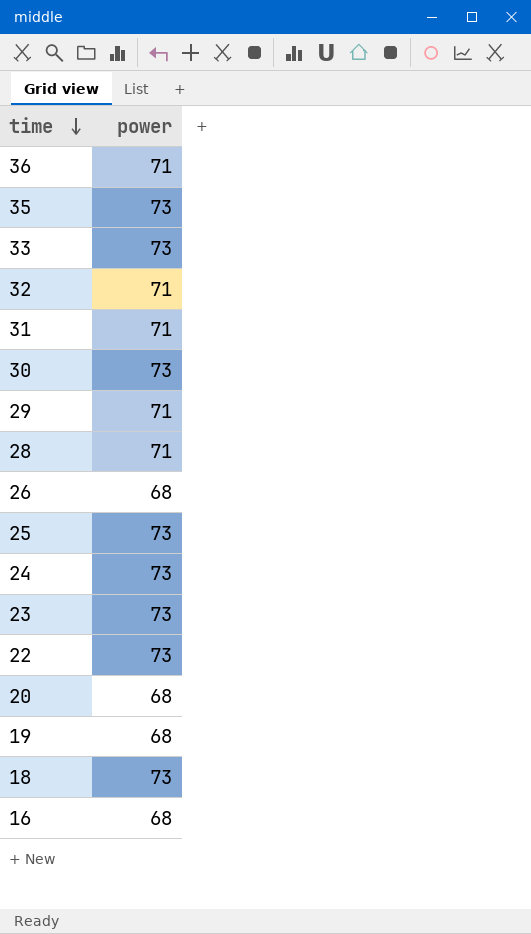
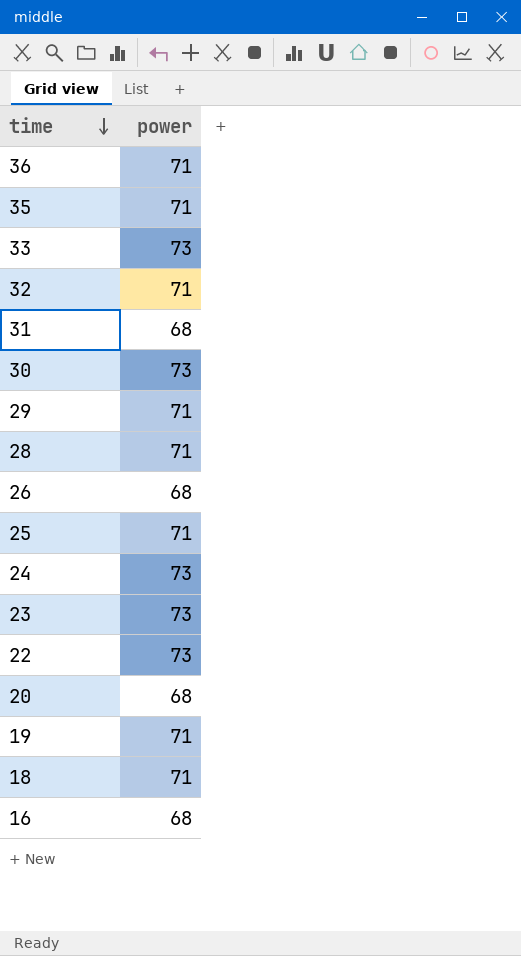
35 | power: 73 -> 71
31 | power: 71 -> 68
25 | power: 73 -> 71
19 | power: 68 -> 71
18 | power: 73 -> 71

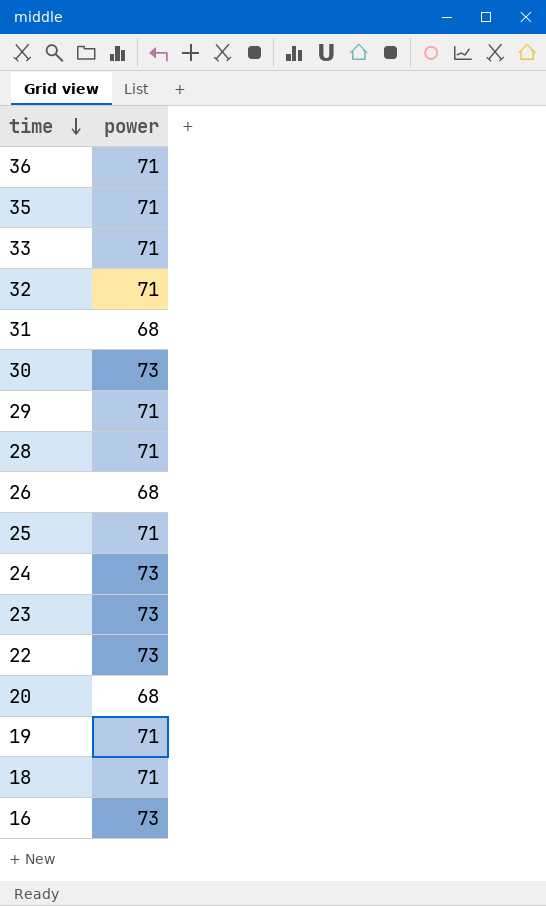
33 | power: 73 -> 71
16 | power: 68 -> 73

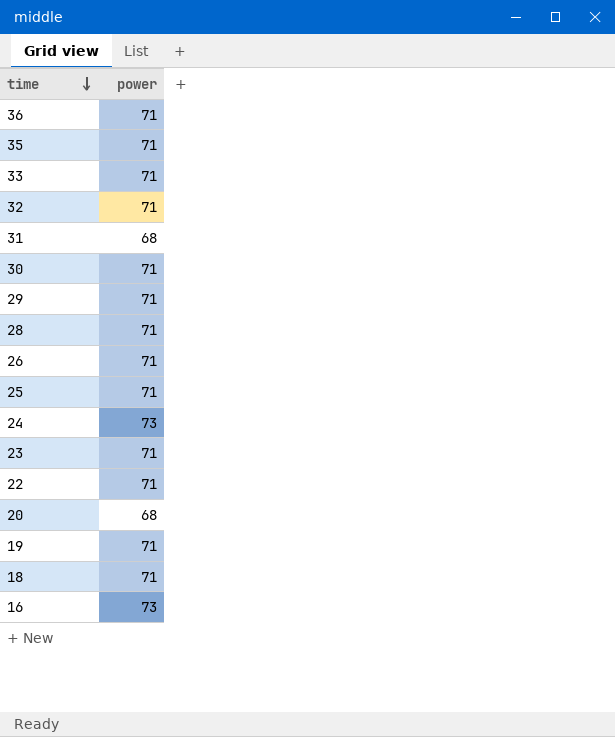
30 | power: 73 -> 71
26 | power: 68 -> 71
23 | power: 73 -> 71
22 | power: 73 -> 71

